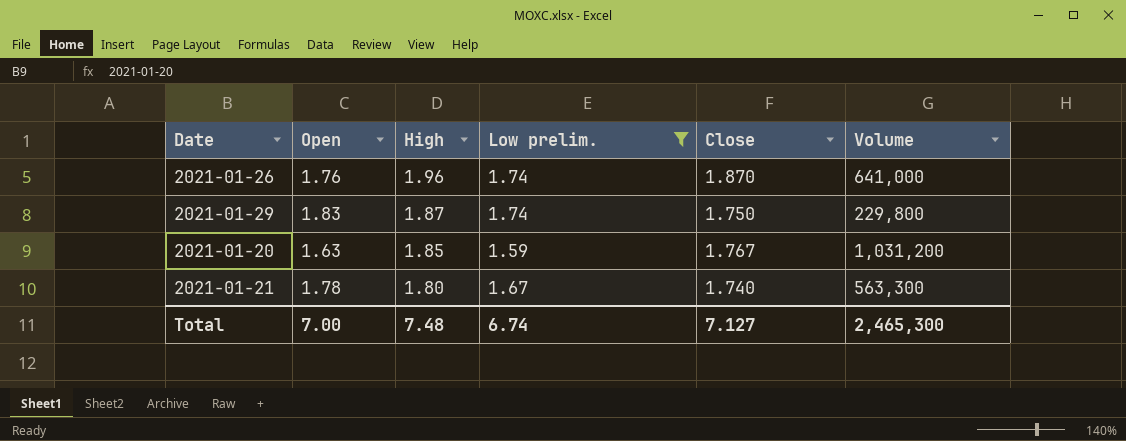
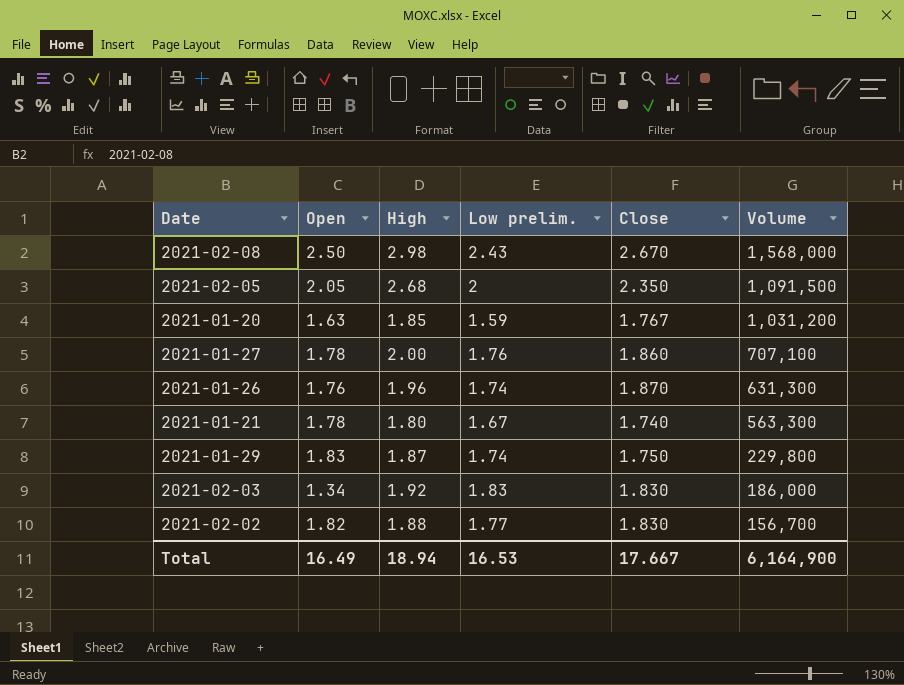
filter: Low prelim. <= 1.74 -> none
row order: High descending -> Volume descending
2021-01-26 | Volume: 641,000 -> 631,300
Total | Open: 7.00 -> 16.49
Total | High: 7.48 -> 18.94
Total | Low prelim.: 6.74 -> 16.53
Total | Close: 7.127 -> 17.667
Total | Volume: 2,465,300 -> 6,164,900

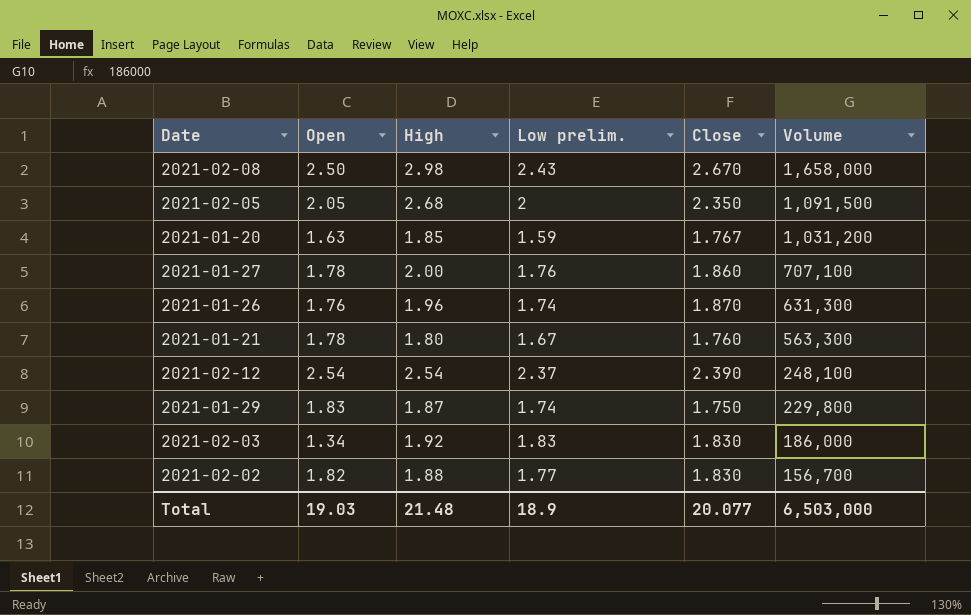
2021-02-08 | Volume: 1,568,000 -> 1,658,000
2021-01-21 | Close: 1.740 -> 1.760
row 2021-02-12: none -> 2.54 | 2.54 | 2.37 | 2.390 | 248,100
Total | Open: 16.49 -> 19.03
Total | High: 18.94 -> 21.48
Total | Low prelim.: 16.53 -> 18.9
Total | Close: 17.667 -> 20.077
Total | Volume: 6,164,900 -> 6,503,000

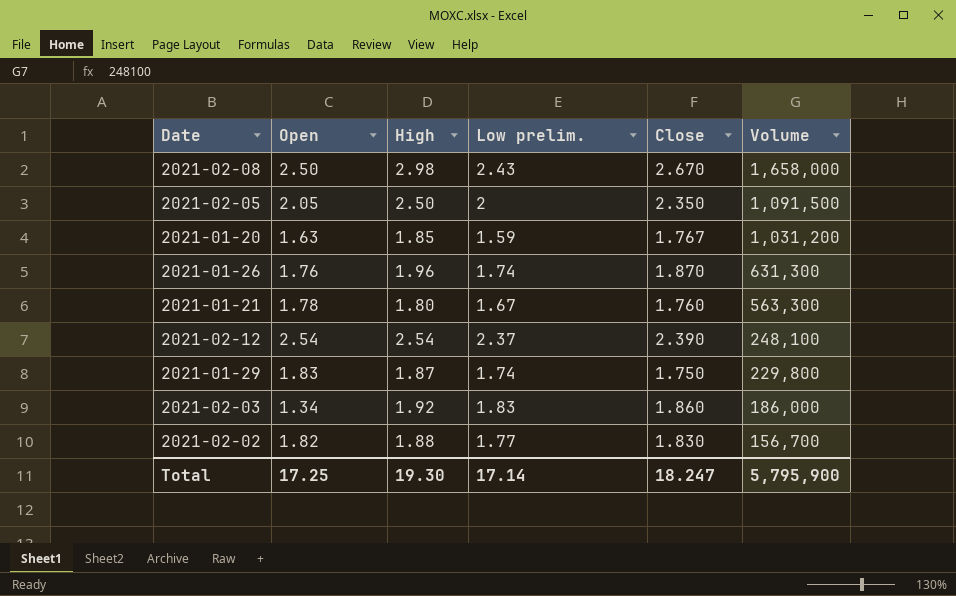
row 2021-01-27: 1.78 | 2.00 | 1.76 | 1.860 | 707,100 -> none
2021-02-05 | High: 2.68 -> 2.50
2021-02-03 | Close: 1.830 -> 1.860
Total | Open: 19.03 -> 17.25
Total | High: 21.48 -> 19.30
Total | Low prelim.: 18.9 -> 17.14
Total | Close: 20.077 -> 18.247
Total | Volume: 6,503,000 -> 5,795,900

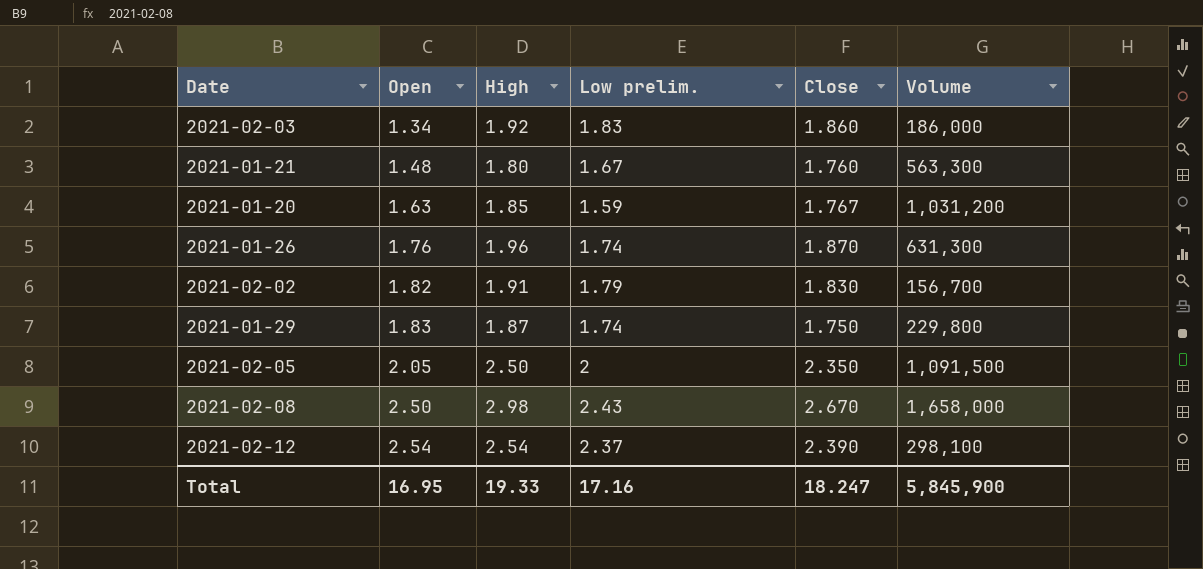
row order: Volume descending -> Open ascending
2021-01-21 | Open: 1.78 -> 1.48
2021-02-02 | High: 1.88 -> 1.91
2021-02-02 | Low prelim.: 1.77 -> 1.79
2021-02-12 | Volume: 248,100 -> 298,100
Total | Open: 17.25 -> 16.95
Total | High: 19.30 -> 19.33
Total | Low prelim.: 17.14 -> 17.16
Total | Volume: 5,795,900 -> 5,845,900

